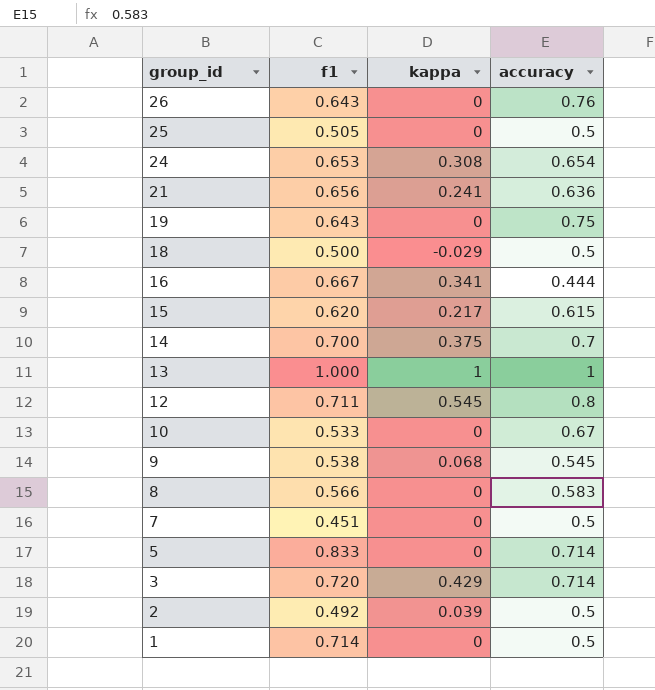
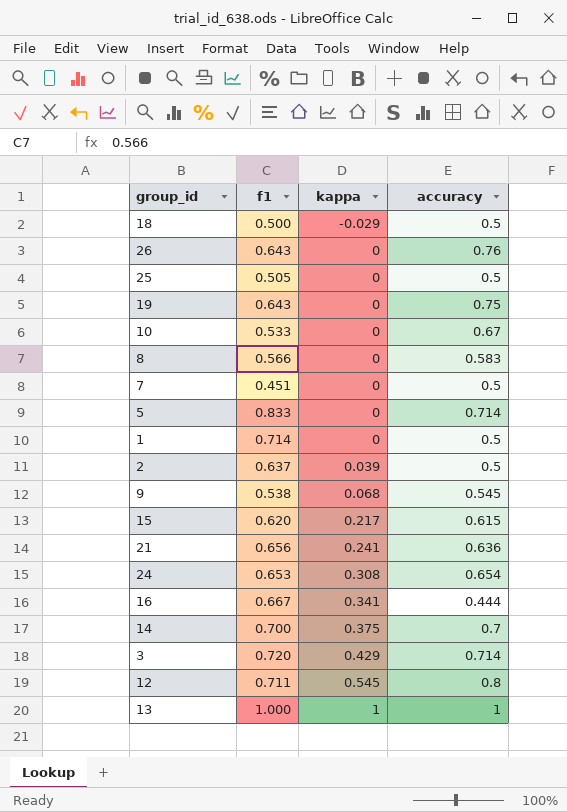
row order: group_id descending -> kappa ascending
2 | f1: 0.492 -> 0.637

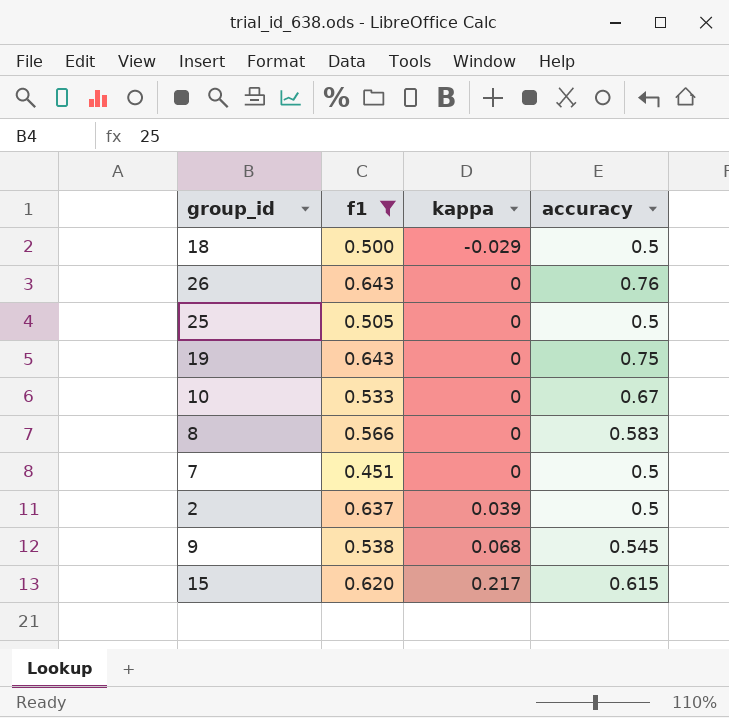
filter: none -> f1 <= 0.643

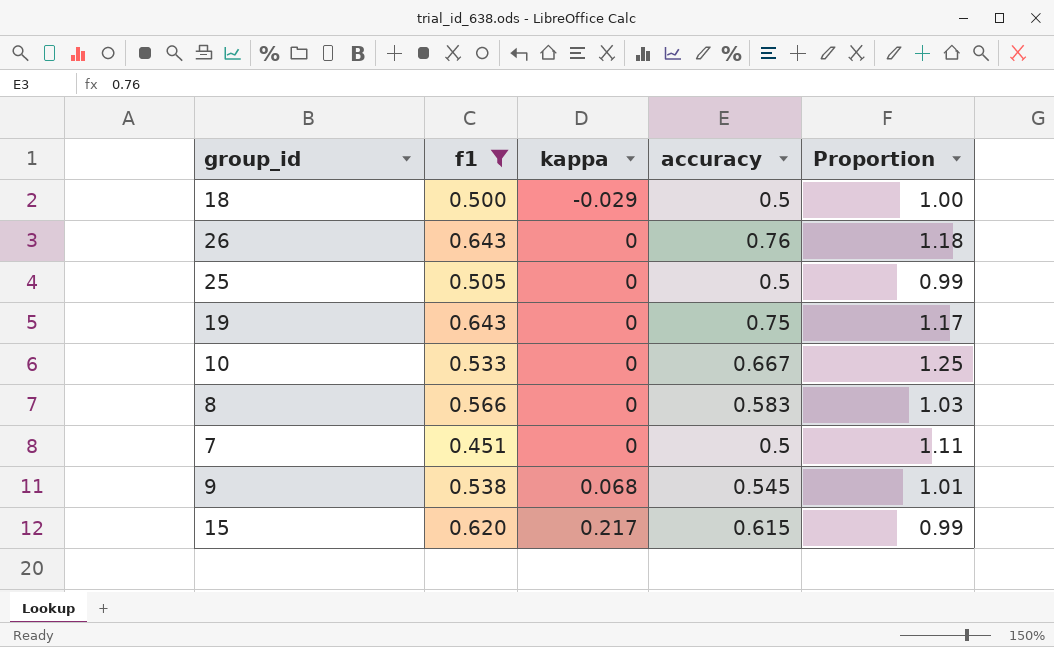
column Proportion | formula: none -> [accuracy] / [f1]
row 2: 0.637 | 0.039 | 0.5 -> none
10 | accuracy: 0.67 -> 0.667

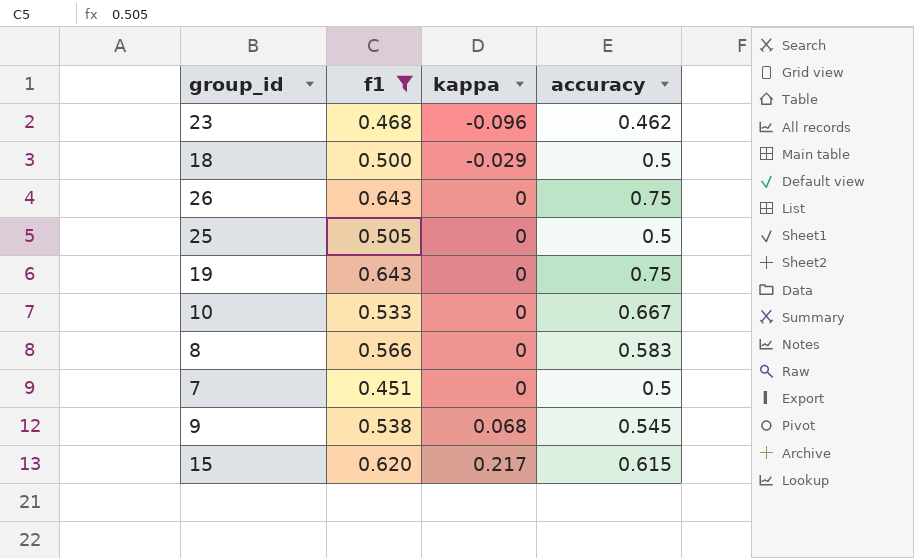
column Proportion | formula: [accuracy] / [f1] -> none
row 23: none -> 0.468 | -0.096 | 0.462
26 | accuracy: 0.76 -> 0.75

